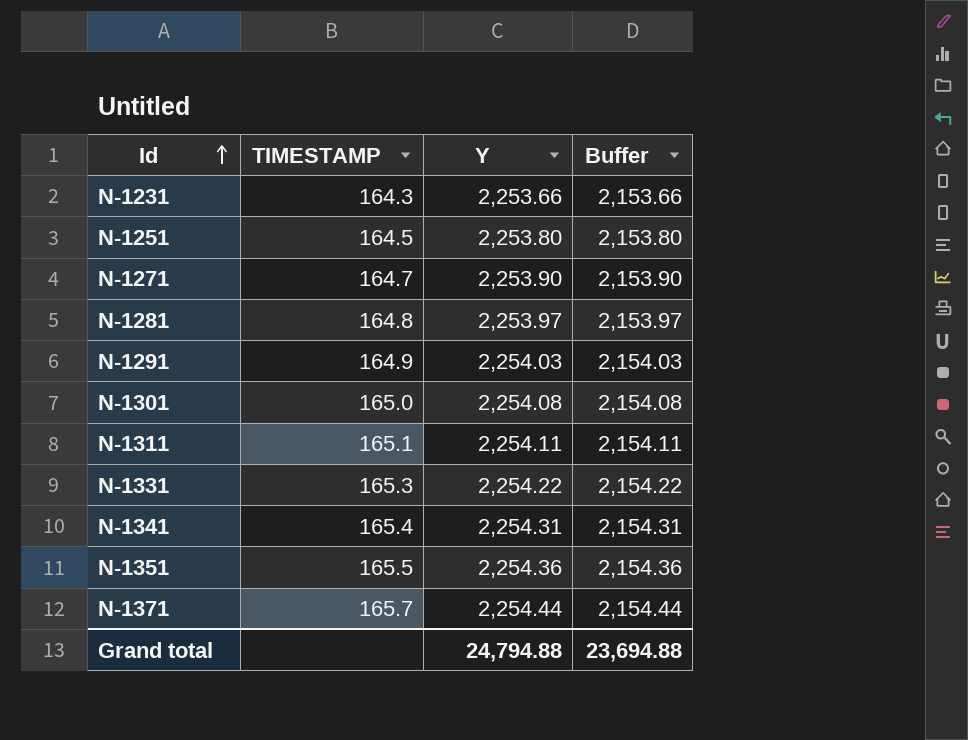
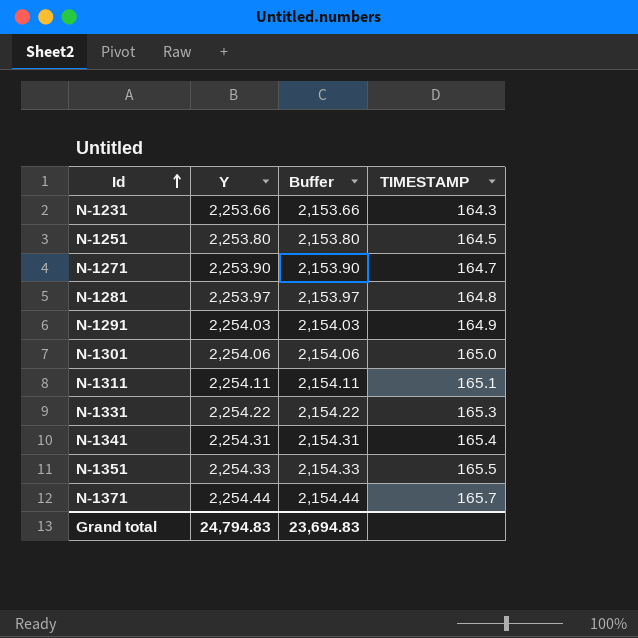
column TIMESTAMP | position: 2 -> 4
N-1301 | Y: 2,254.08 -> 2,254.06
N-1301 | Buffer: 2,154.08 -> 2,154.06
N-1351 | Y: 2,254.36 -> 2,254.33
N-1351 | Buffer: 2,154.36 -> 2,154.33
Grand total | Y: 24,794.88 -> 24,794.83
Grand total | Buffer: 23,694.88 -> 23,694.83

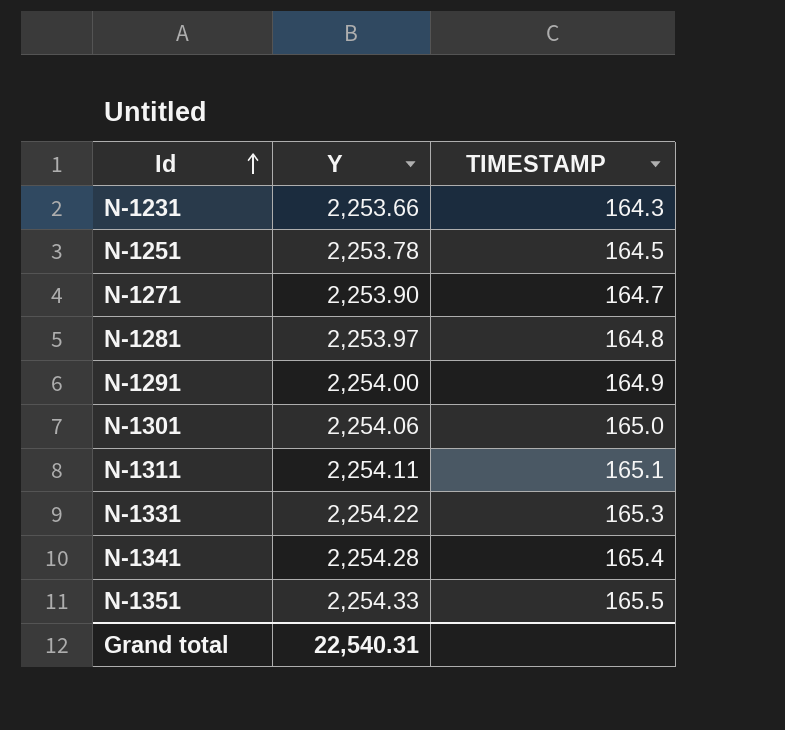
column Buffer | formula: [Y] - 100 -> none
row N-1371: 2,254.44 | 2,154.44 | 165.7 -> none
N-1251 | Y: 2,253.80 -> 2,253.78
N-1291 | Y: 2,254.03 -> 2,254.00
N-1341 | Y: 2,254.31 -> 2,254.28
Grand total | Y: 24,794.83 -> 22,540.31

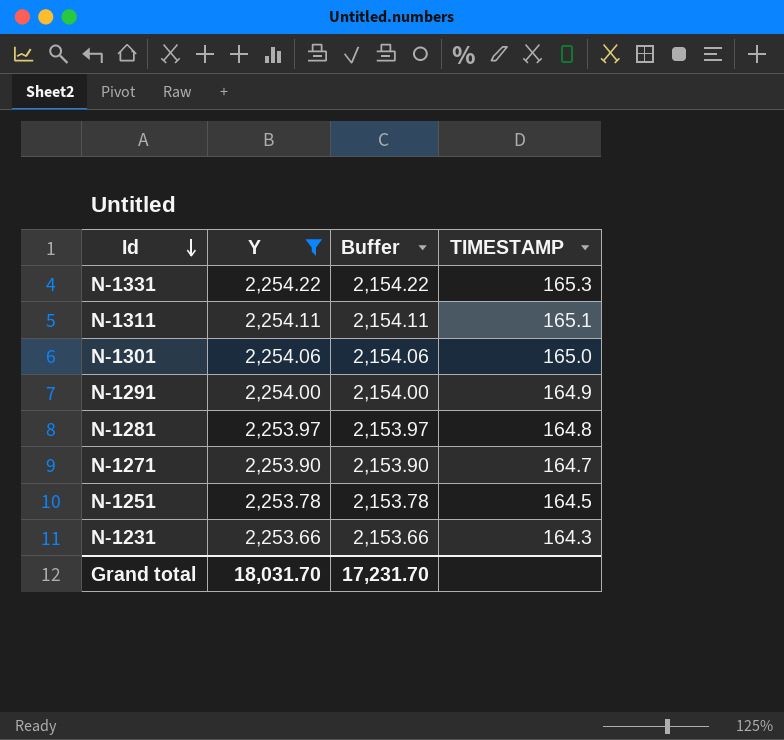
filter: none -> Y <= 2,254.22
row order: Id ascending -> Id descending
column Buffer | formula: none -> [Y] - 100
Grand total | Y: 22,540.31 -> 18,031.70

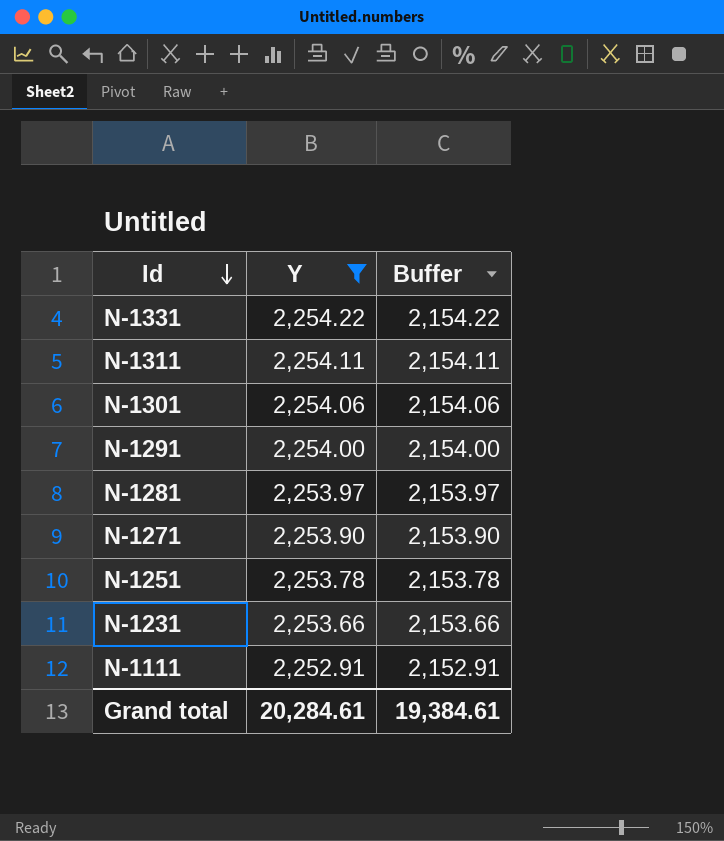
column TIMESTAMP | position: 4 -> none
row N-1111: none -> 2,252.91 | 2,152.91
Grand total | Y: 18,031.70 -> 20,284.61
Grand total | Buffer: 17,231.70 -> 19,384.61

